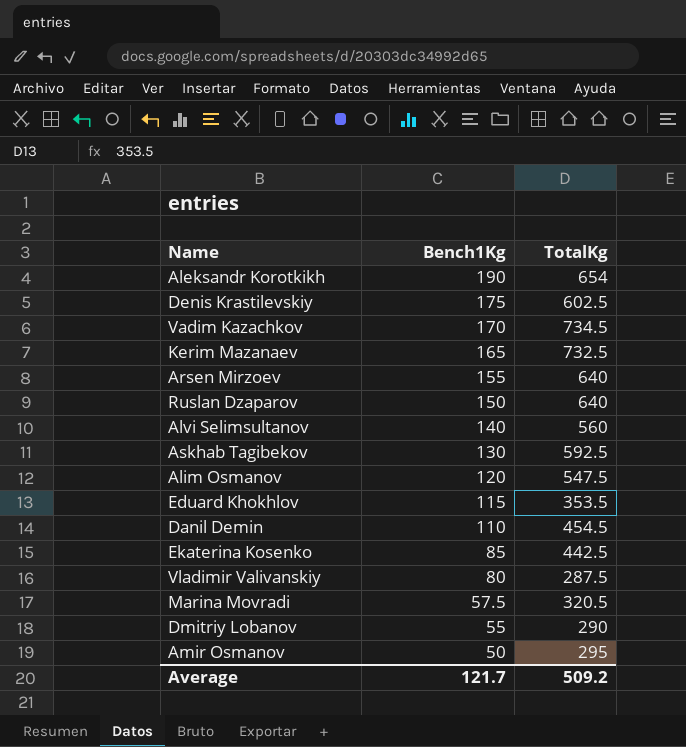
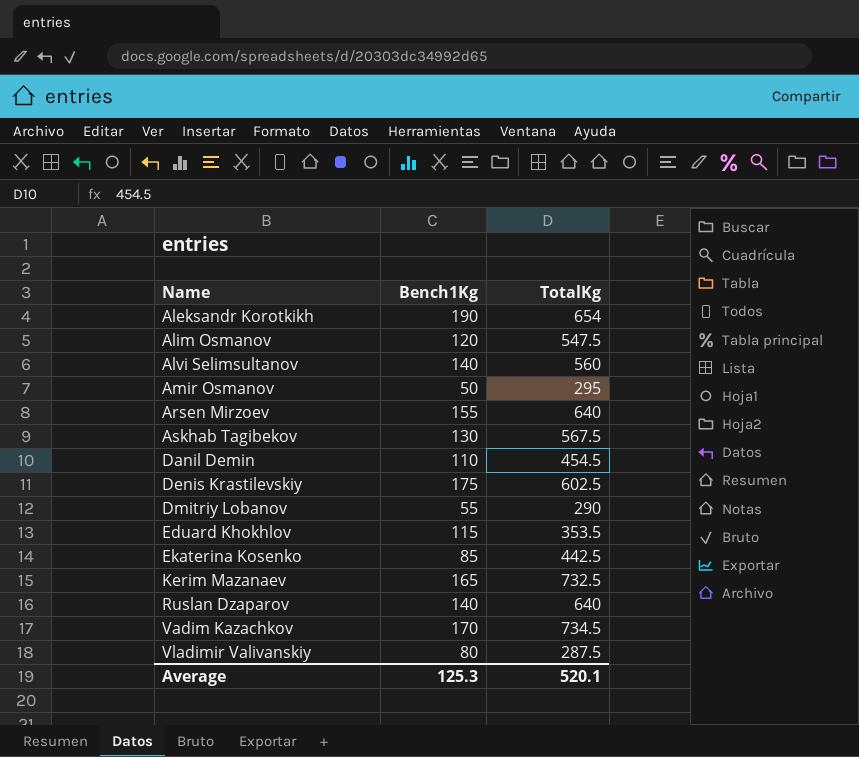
row order: Bench1Kg descending -> Name ascending
row Marina Movradi: 57.5 | 320.5 -> none
Askhab Tagibekov | TotalKg: 592.5 -> 567.5
Ruslan Dzaparov | Bench1Kg: 150 -> 140
Average | Bench1Kg: 121.7 -> 125.3
Average | TotalKg: 509.2 -> 520.1

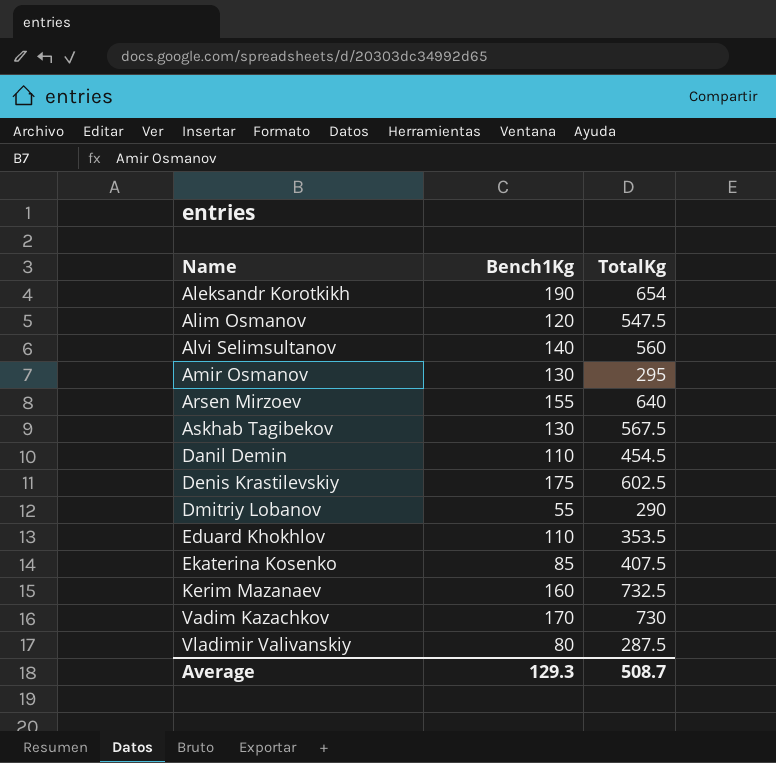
row Ruslan Dzaparov: 140 | 640 -> none
Amir Osmanov | Bench1Kg: 50 -> 130
Eduard Khokhlov | Bench1Kg: 115 -> 110
Ekaterina Kosenko | TotalKg: 442.5 -> 407.5
Kerim Mazanaev | Bench1Kg: 165 -> 160
Vadim Kazachkov | TotalKg: 734.5 -> 730
Average | Bench1Kg: 125.3 -> 129.3
Average | TotalKg: 520.1 -> 508.7

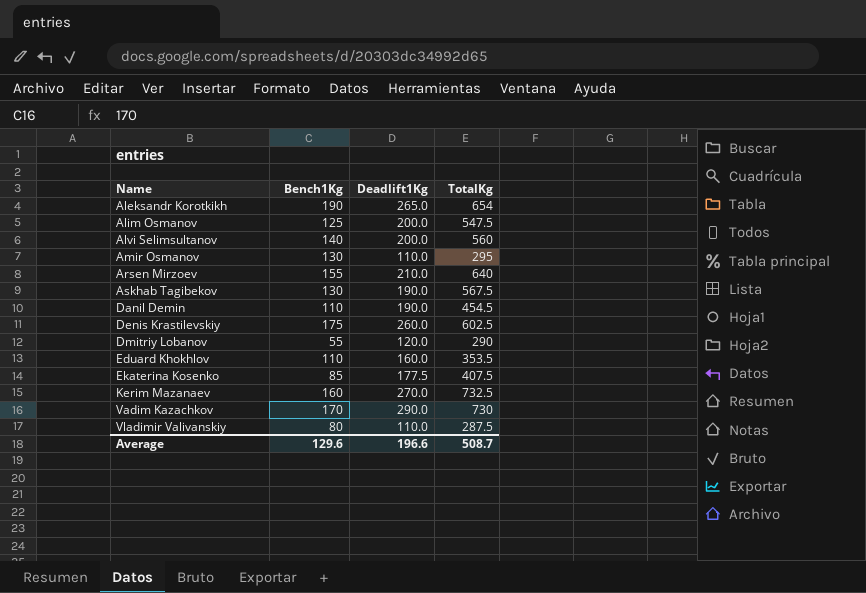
column Deadlift1Kg | position: none -> 3
Alim Osmanov | Bench1Kg: 120 -> 125
Average | Bench1Kg: 129.3 -> 129.6

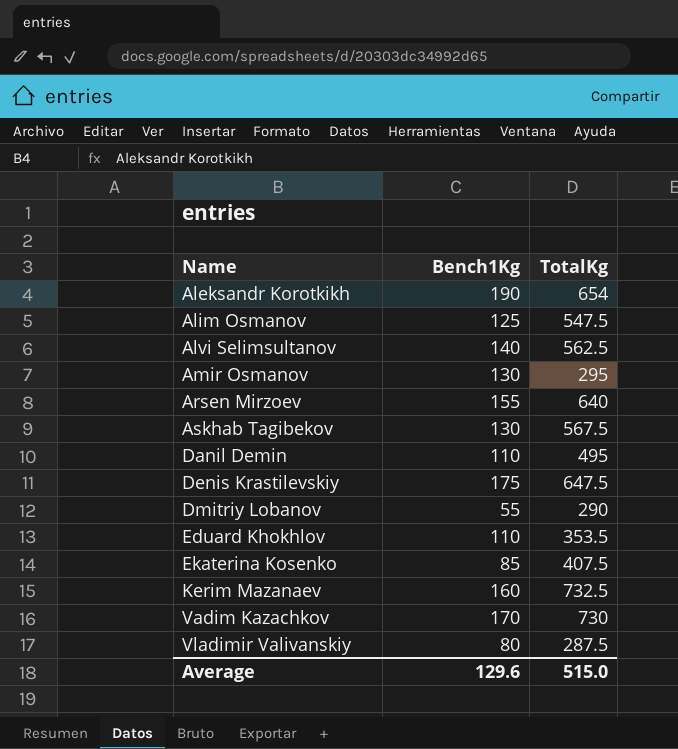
column Deadlift1Kg | position: 3 -> none
Alvi Selimsultanov | TotalKg: 560 -> 562.5
Danil Demin | TotalKg: 454.5 -> 495
Denis Krastilevskiy | TotalKg: 602.5 -> 647.5
Average | TotalKg: 508.7 -> 515.0

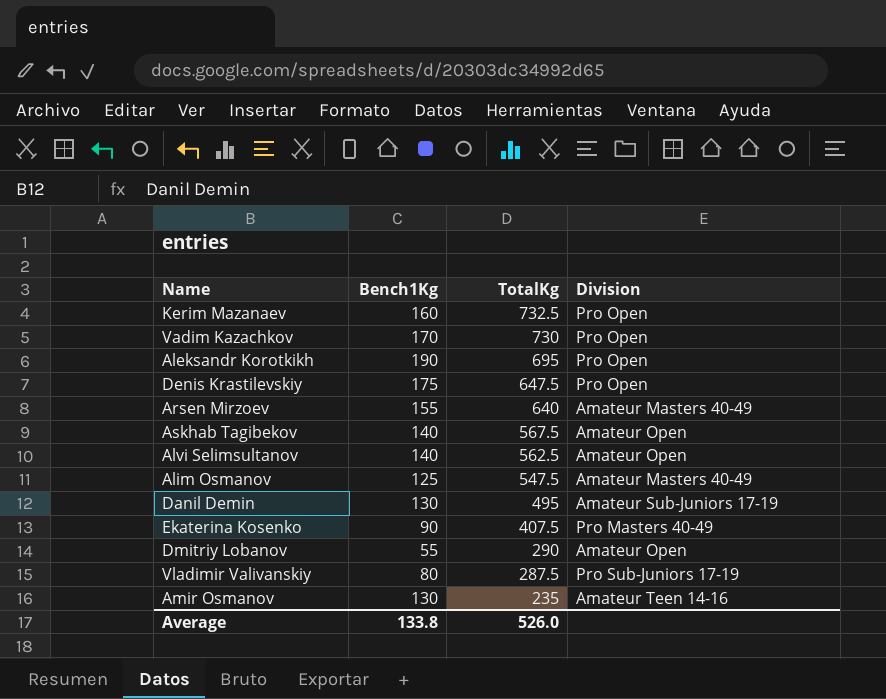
row order: Name ascending -> TotalKg descending
column Division | position: none -> 4
row Eduard Khokhlov: 110 | 353.5 -> none
Aleksandr Korotkikh | TotalKg: 654 -> 695
Askhab Tagibekov | Bench1Kg: 130 -> 140
Danil Demin | Bench1Kg: 110 -> 130
Ekaterina Kosenko | Bench1Kg: 85 -> 90
Amir Osmanov | TotalKg: 295 -> 235
Average | Bench1Kg: 129.6 -> 133.8
Average | TotalKg: 515.0 -> 526.0

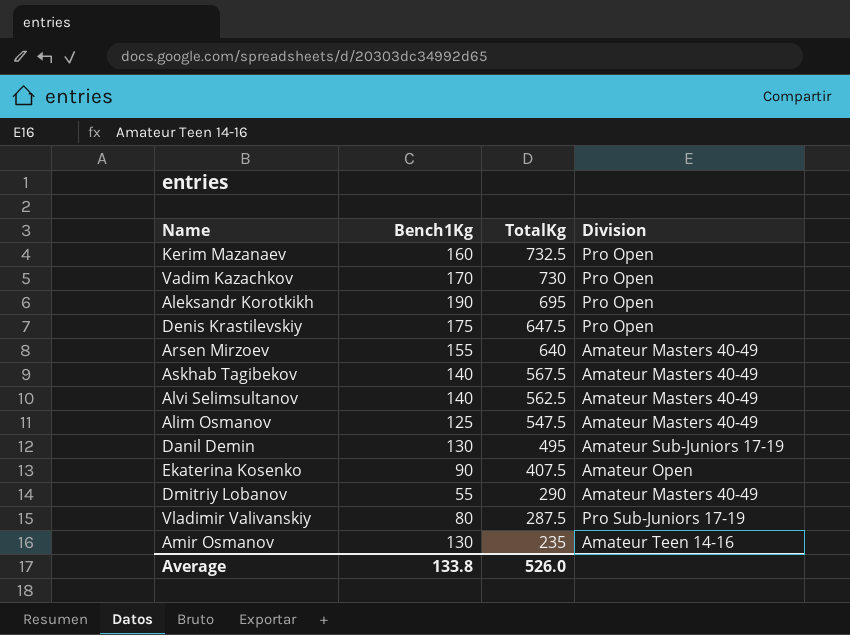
Askhab Tagibekov | Division: Amateur Open -> Amateur Masters 40-49
Alvi Selimsultanov | Division: Amateur Open -> Amateur Masters 40-49
Ekaterina Kosenko | Division: Pro Masters 40-49 -> Amateur Open
Dmitriy Lobanov | Division: Amateur Open -> Amateur Masters 40-49

